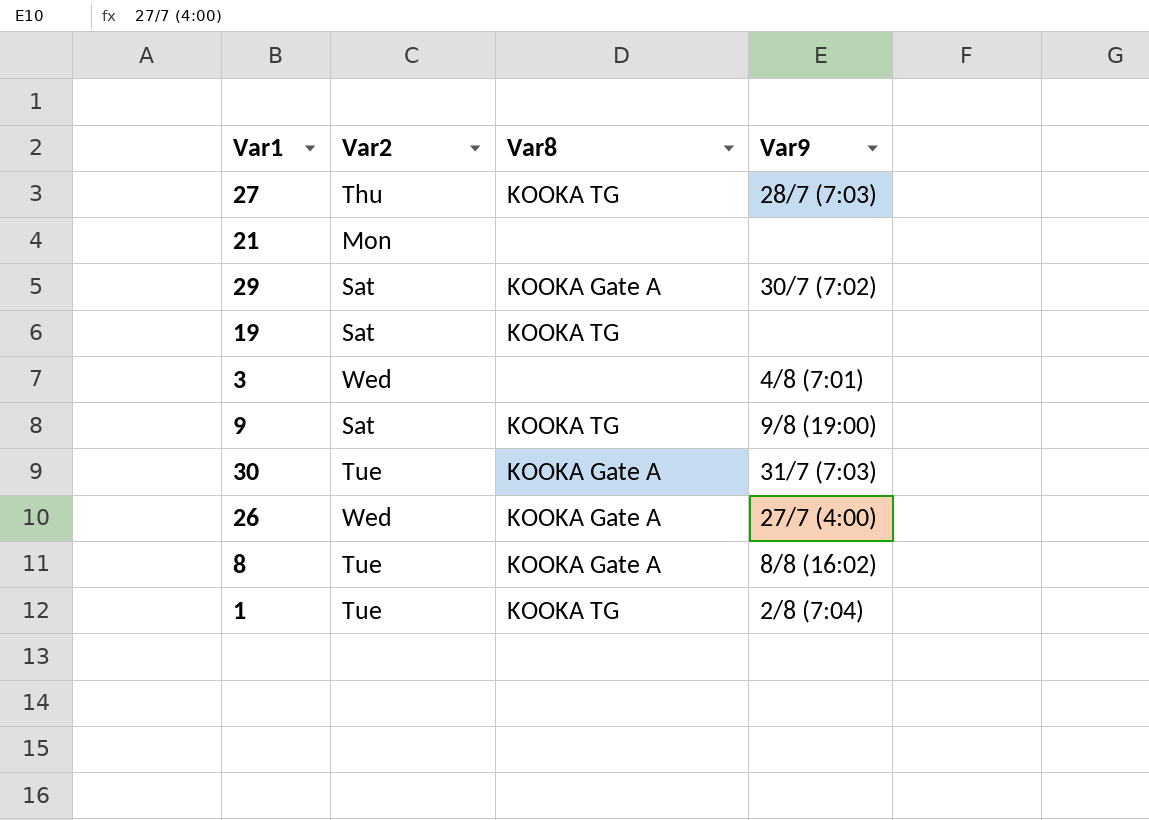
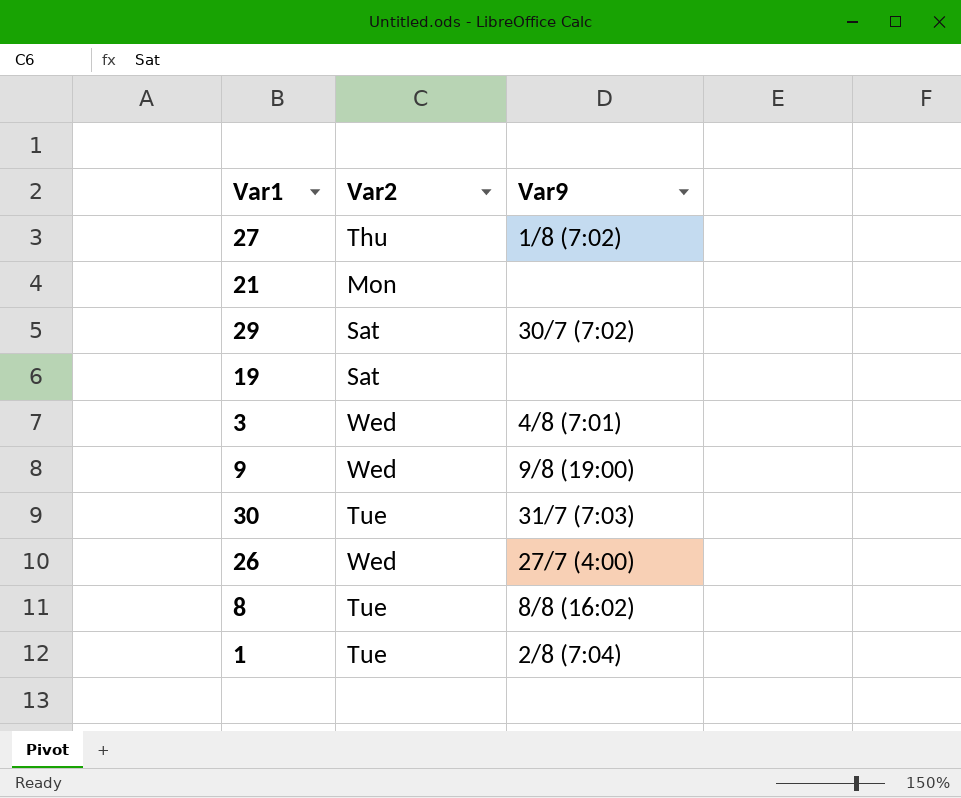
column Var8 | position: 3 -> none
27 | Var9: 28/7 (7:03) -> 1/8 (7:02)
9 | Var2: Sat -> Wed

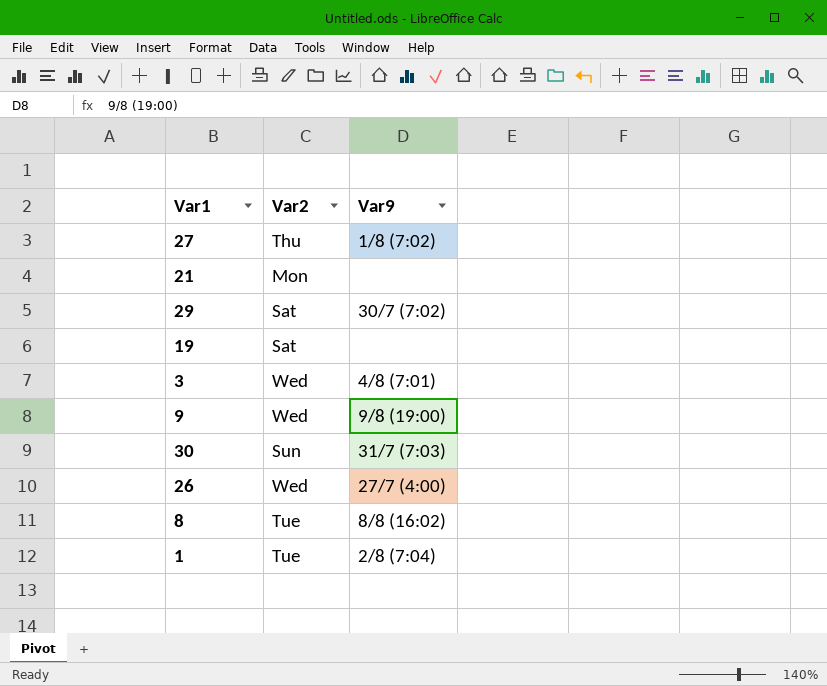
30 | Var2: Tue -> Sun

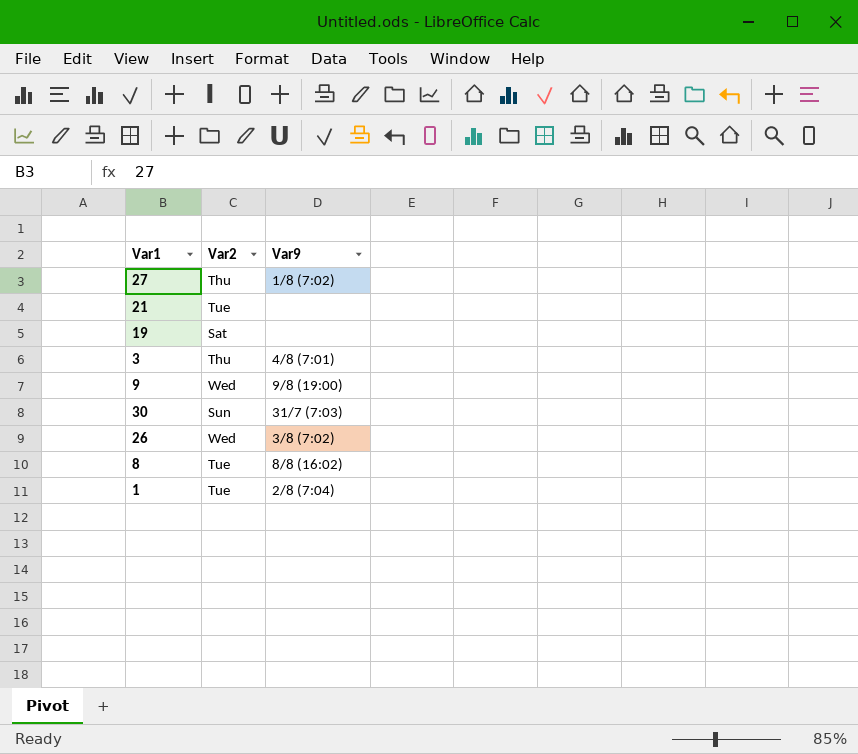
row 29: Sat | 30/7 (7:02) -> none
21 | Var2: Mon -> Tue
3 | Var2: Wed -> Thu
26 | Var9: 27/7 (4:00) -> 3/8 (7:02)

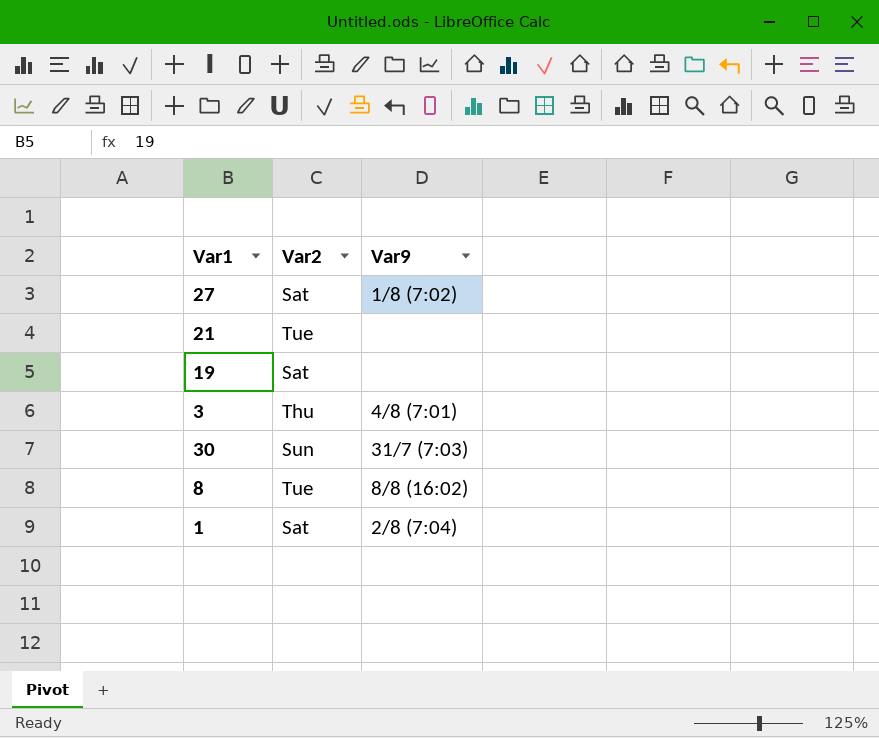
row 9: Wed | 9/8 (19:00) -> none
row 26: Wed | 3/8 (7:02) -> none
27 | Var2: Thu -> Sat
1 | Var2: Tue -> Sat

